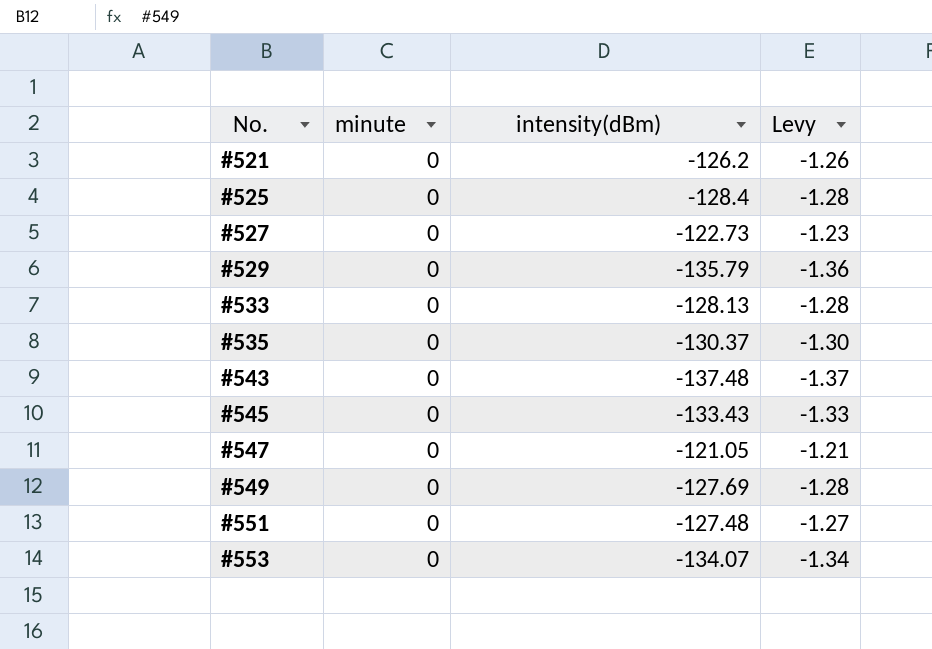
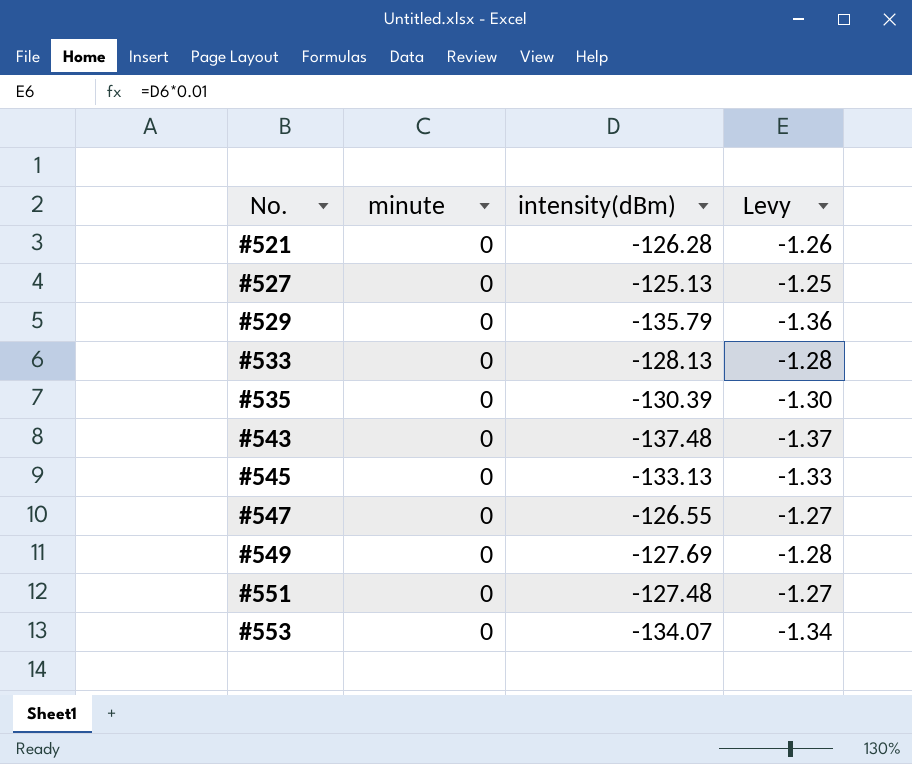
row #525: 0 | -128.4 | -1.28 -> none
#521 | intensity(dBm): -126.2 -> -126.28
#527 | intensity(dBm): -122.73 -> -125.13
#527 | Levy: -1.23 -> -1.25
#535 | intensity(dBm): -130.37 -> -130.39
#545 | intensity(dBm): -133.43 -> -133.13
#547 | intensity(dBm): -121.05 -> -126.55
#547 | Levy: -1.21 -> -1.27

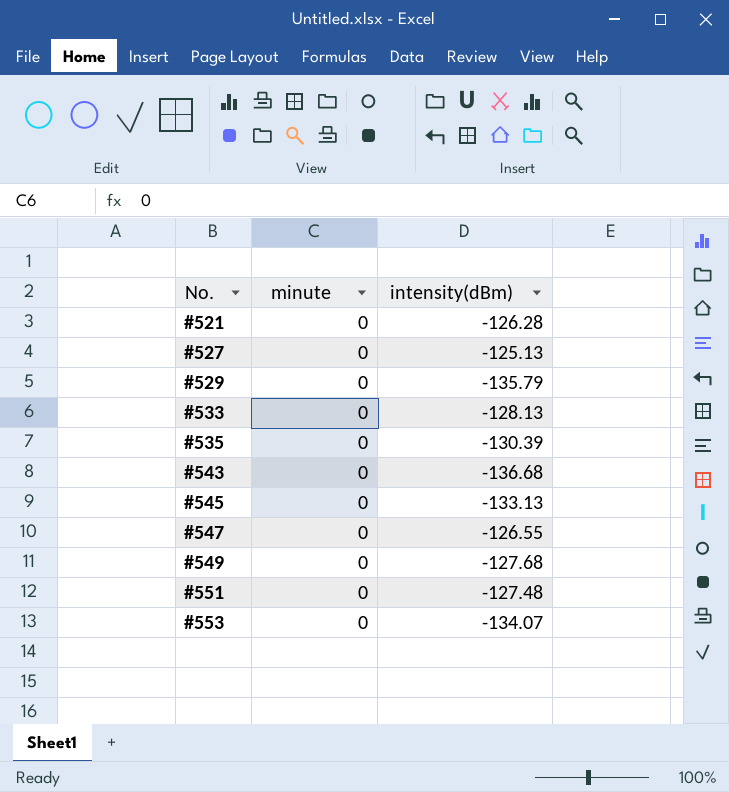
column Levy | formula: [intensity(dBm)] * 0.01 -> none
#543 | intensity(dBm): -137.48 -> -136.68
#549 | intensity(dBm): -127.69 -> -127.68

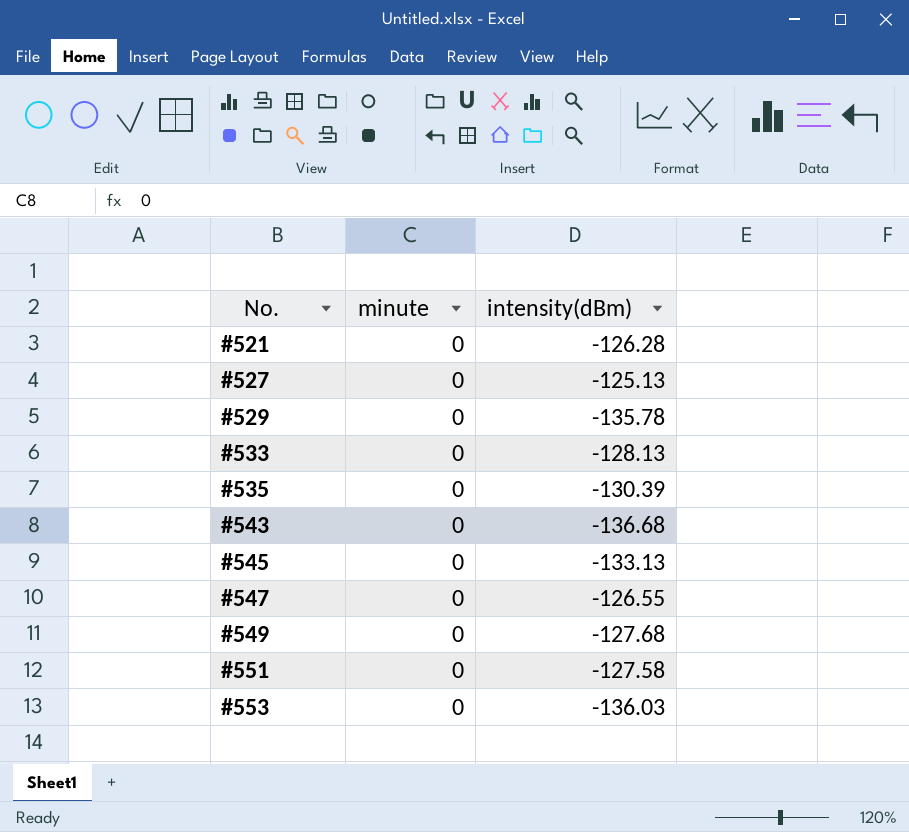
#529 | intensity(dBm): -135.79 -> -135.78
#551 | intensity(dBm): -127.48 -> -127.58
#553 | intensity(dBm): -134.07 -> -136.03

